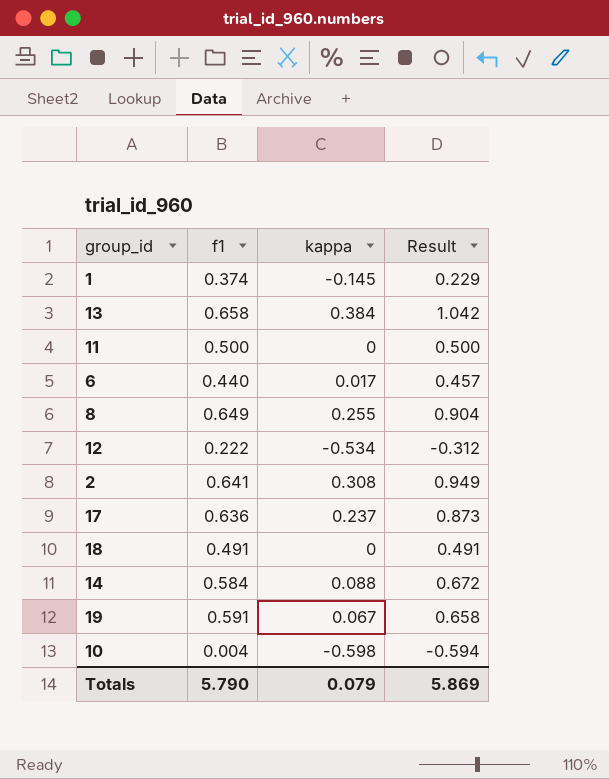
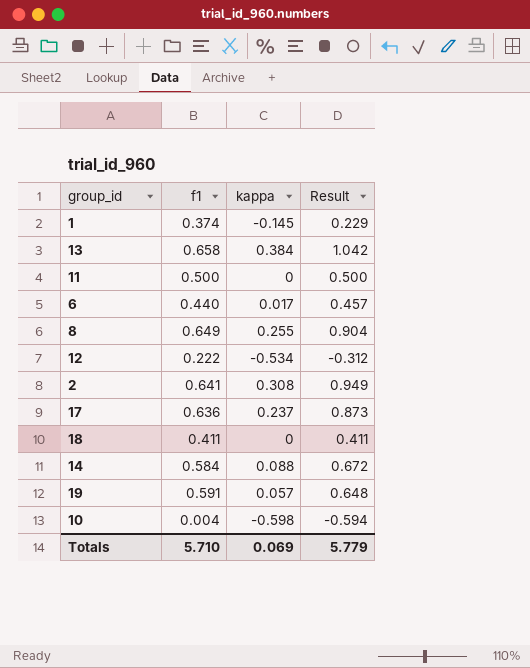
18 | f1: 0.491 -> 0.411
18 | Result: 0.491 -> 0.411
19 | kappa: 0.067 -> 0.057
19 | Result: 0.658 -> 0.648
Totals | f1: 5.790 -> 5.710
Totals | kappa: 0.079 -> 0.069
Totals | Result: 5.869 -> 5.779

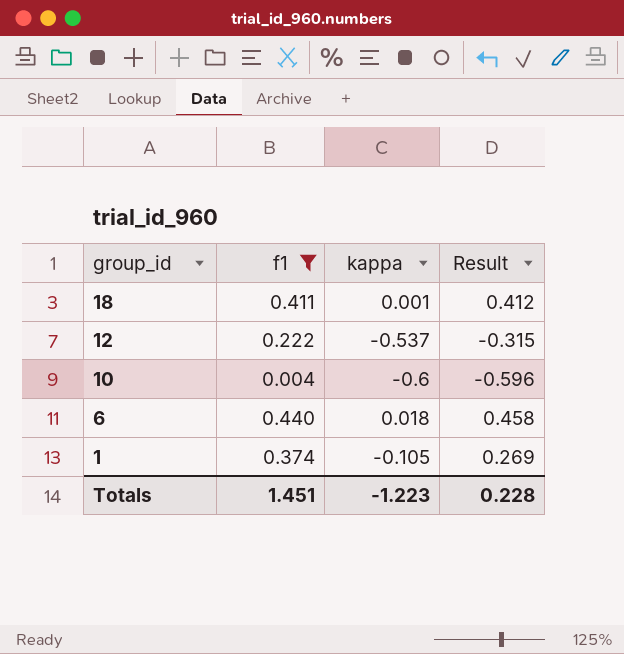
filter: none -> f1 <= 0.440
row order: none -> group_id descending
18 | kappa: 0 -> 0.001
18 | Result: 0.411 -> 0.412
12 | kappa: -0.534 -> -0.537
12 | Result: -0.312 -> -0.315
10 | kappa: -0.598 -> -0.6
10 | Result: -0.594 -> -0.596
6 | kappa: 0.017 -> 0.018
6 | Result: 0.457 -> 0.458
1 | kappa: -0.145 -> -0.105
1 | Result: 0.229 -> 0.269
Totals | f1: 5.710 -> 1.451
Totals | kappa: 0.069 -> -1.223
Totals | Result: 5.779 -> 0.228

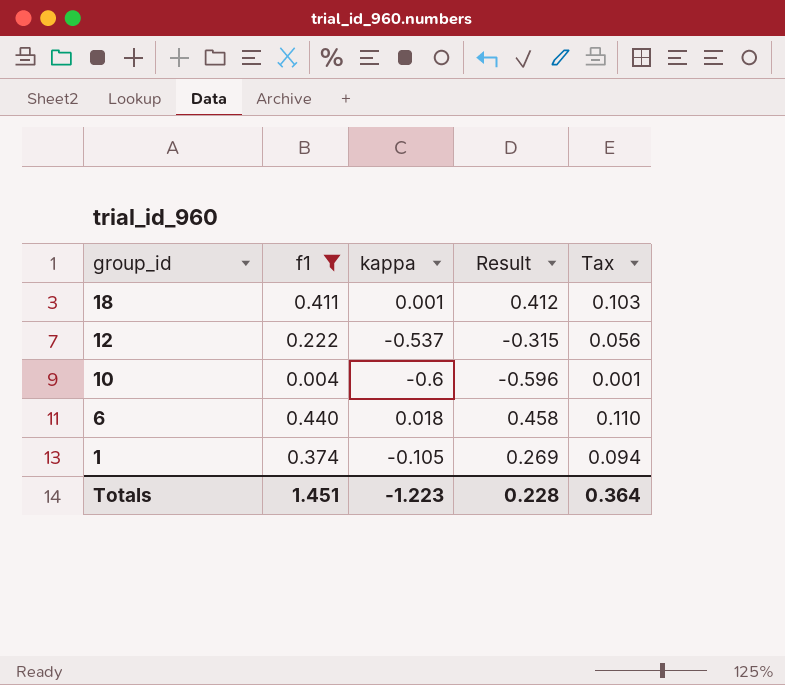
column Tax | formula: none -> [f1] * 0.25

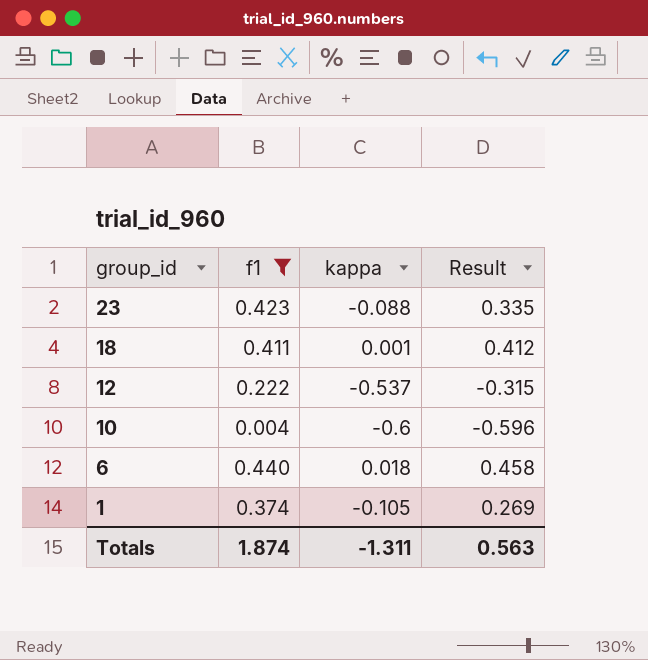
column Tax | formula: [f1] * 0.25 -> none
row 23: none -> 0.423 | -0.088 | 0.335
Totals | f1: 1.451 -> 1.874
Totals | kappa: -1.223 -> -1.311
Totals | Result: 0.228 -> 0.563

